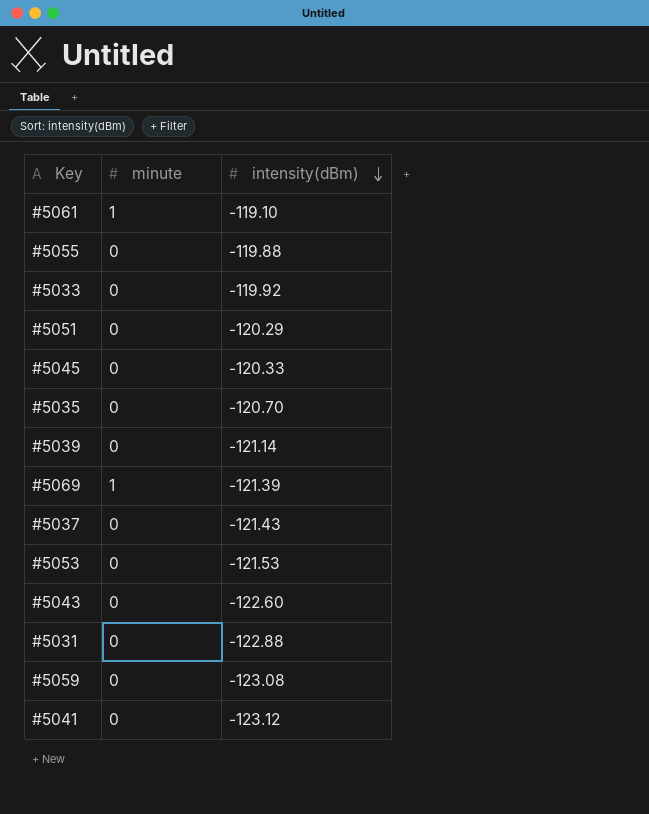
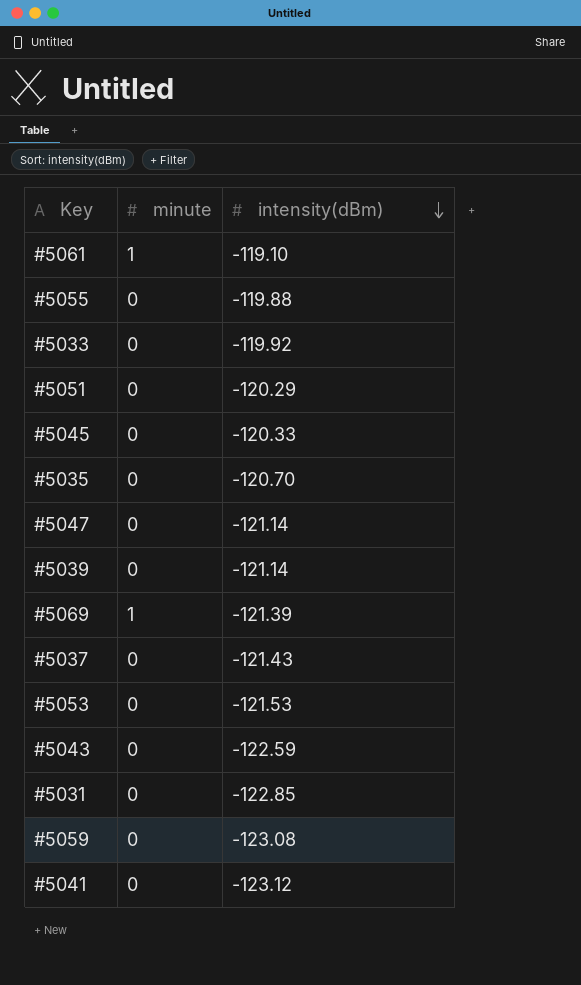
row #5047: none -> 0 | -121.14
#5043 | intensity(dBm): -122.60 -> -122.59
#5031 | intensity(dBm): -122.88 -> -122.85

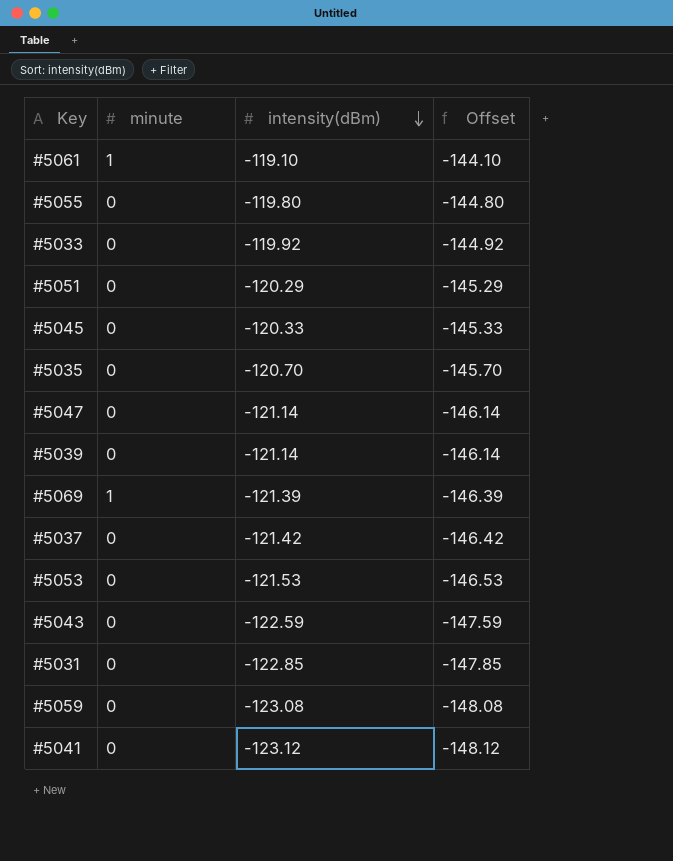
column Offset | formula: none -> [intensity(dBm)] - 25
#5055 | intensity(dBm): -119.88 -> -119.80
#5037 | intensity(dBm): -121.43 -> -121.42

